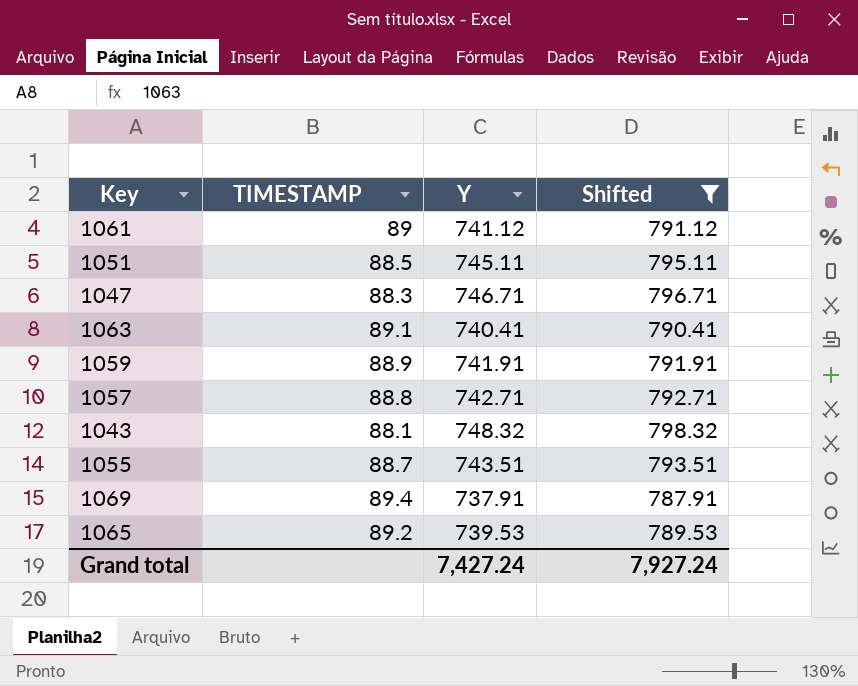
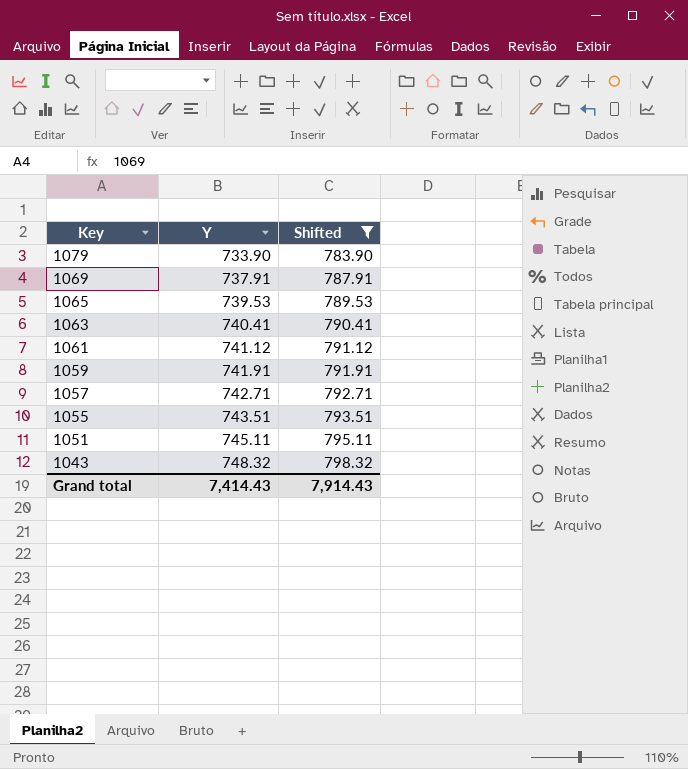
row order: none -> Key descending
column TIMESTAMP | position: 2 -> none
row 1047: 88.3 | 746.71 | 796.71 -> none
row 1079: none -> 733.90 | 783.90
Grand total | Y: 7,427.24 -> 7,414.43
Grand total | Shifted: 7,927.24 -> 7,914.43

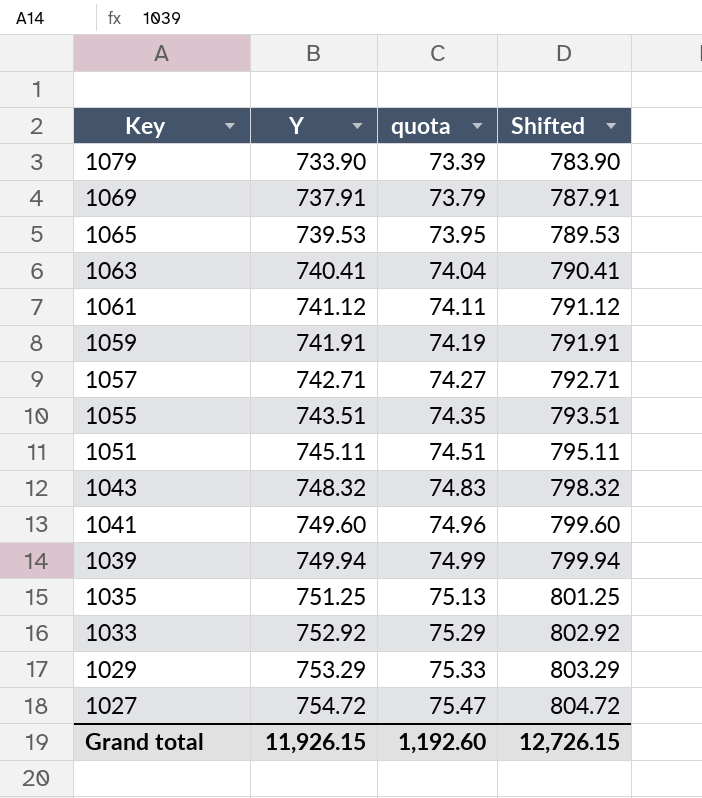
filter: Shifted <= 798.32 -> none
column quota | formula: none -> [Y] * 0.1
Grand total | Y: 7,414.43 -> 11,926.15
Grand total | Shifted: 7,914.43 -> 12,726.15

